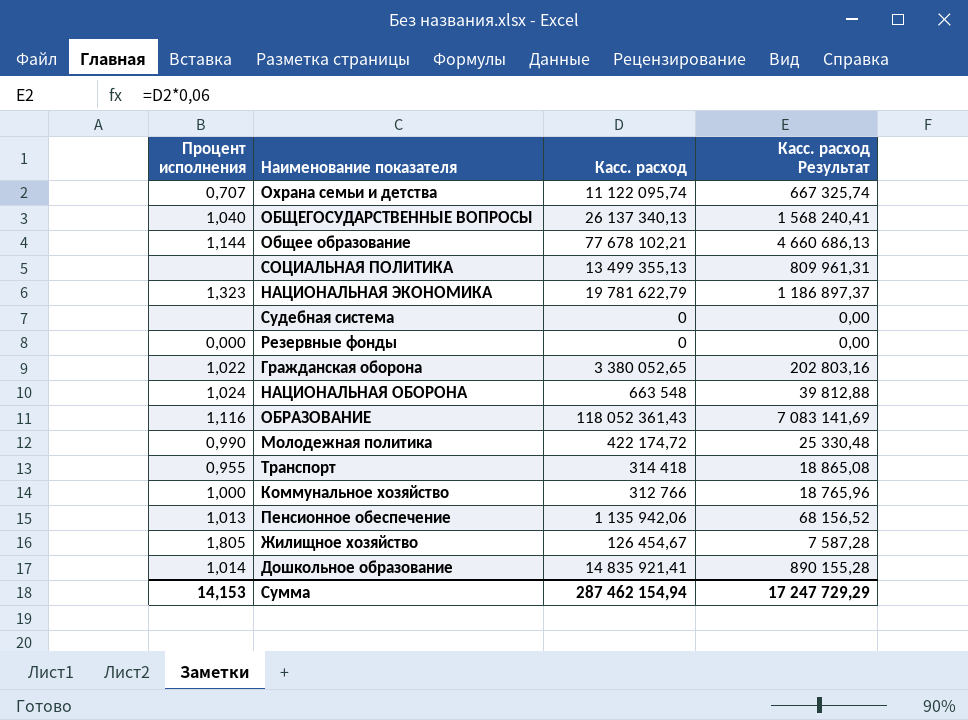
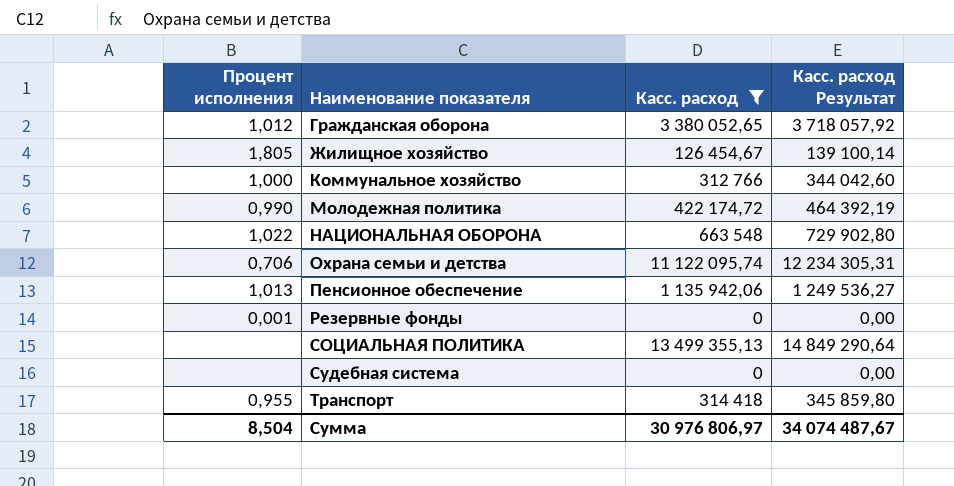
filter: none -> Касс. расход <= 13 499 355,13
row order: none -> Наименование показателя ascending
column Касс. расход Результат | formula: [Касс. расход] * 0,06 -> [Касс. расход] * 1,1
Гражданская оборона | Процент исполнения: 1,022 -> 1,012
НАЦИОНАЛЬНАЯ ОБОРОНА | Процент исполнения: 1,024 -> 1,022
Охрана семьи и детства | Процент исполнения: 0,707 -> 0,706
Резервные фонды | Процент исполнения: 0,000 -> 0,001
Сумма | Процент исполнения: 14,153 -> 8,504
Сумма | Касс. расход: 287 462 154,94 -> 30 976 806,97
Сумма | Касс. расход Результат: 17 247 729,29 -> 34 074 487,67

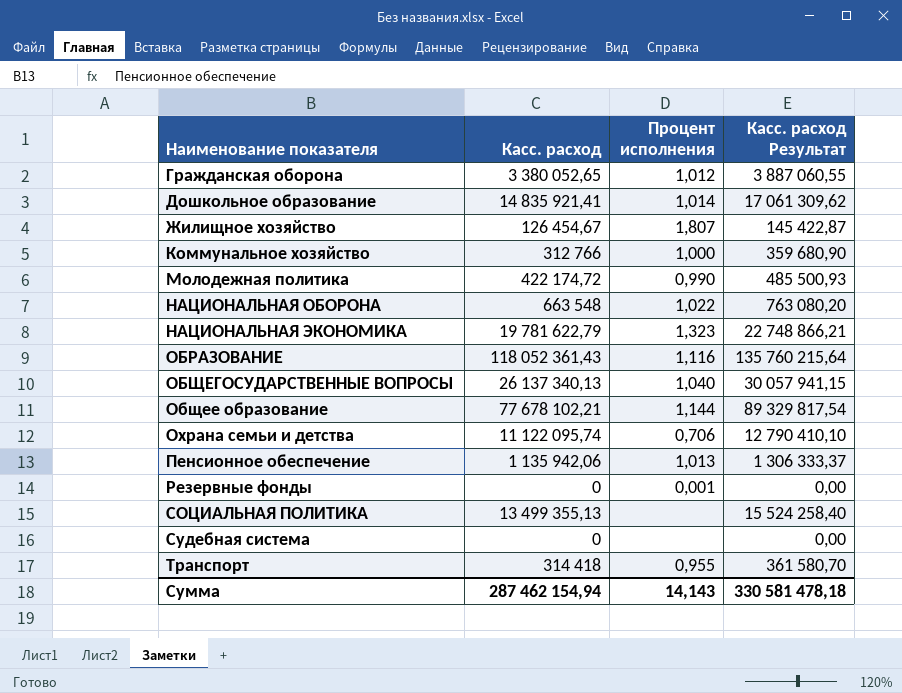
filter: Касс. расход <= 13 499 355,13 -> none
column Процент исполнения | position: 1 -> 3
column Касс. расход Результат | formula: [Касс. расход] * 1,1 -> [Касс. расход] * 1,15
Жилищное хозяйство | Процент исполнения: 1,805 -> 1,807
Сумма | Касс. расход: 30 976 806,97 -> 287 462 154,94
Сумма | Процент исполнения: 8,504 -> 14,143
Сумма | Касс. расход Результат: 34 074 487,67 -> 330 581 478,18

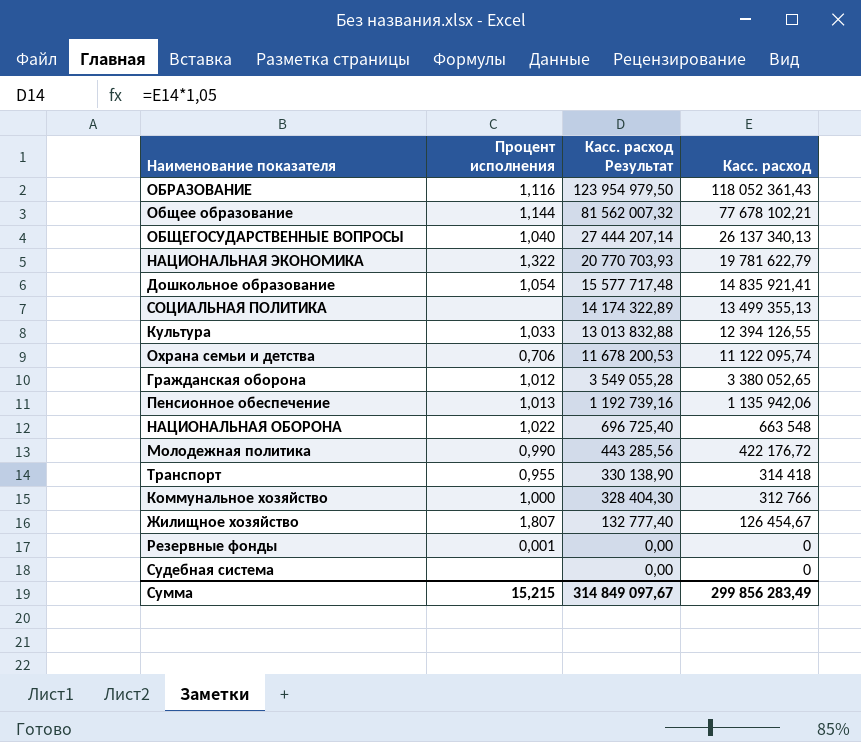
row order: Наименование показателя ascending -> Касс. расход Результат descending
column Касс. расход Результат | formula: [Касс. расход] * 1,15 -> [Касс. расход] * 1,05
column Касс. расход | position: 2 -> 4
НАЦИОНАЛЬНАЯ ЭКОНОМИКА | Процент исполнения: 1,323 -> 1,322
Дошкольное образование | Процент исполнения: 1,014 -> 1,054
row Культура: none -> 1,033 | 13 013 832,88 | 12 394 126,55
Молодежная политика | Касс. расход: 422 174,72 -> 422 176,72
Сумма | Процент исполнения: 14,143 -> 15,215
Сумма | Касс. расход Результат: 330 581 478,18 -> 314 849 097,67
Сумма | Касс. расход: 287 462 154,94 -> 299 856 283,49

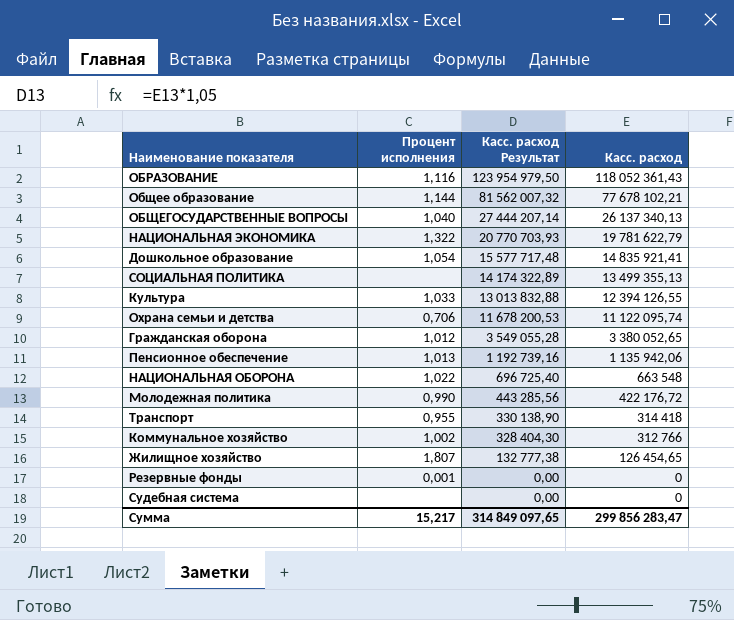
Коммунальное хозяйство | Процент исполнения: 1,000 -> 1,002
Жилищное хозяйство | Касс. расход Результат: 132 777,40 -> 132 777,38
Жилищное хозяйство | Касс. расход: 126 454,67 -> 126 454,65
Сумма | Процент исполнения: 15,215 -> 15,217
Сумма | Касс. расход Результат: 314 849 097,67 -> 314 849 097,65
Сумма | Касс. расход: 299 856 283,49 -> 299 856 283,47

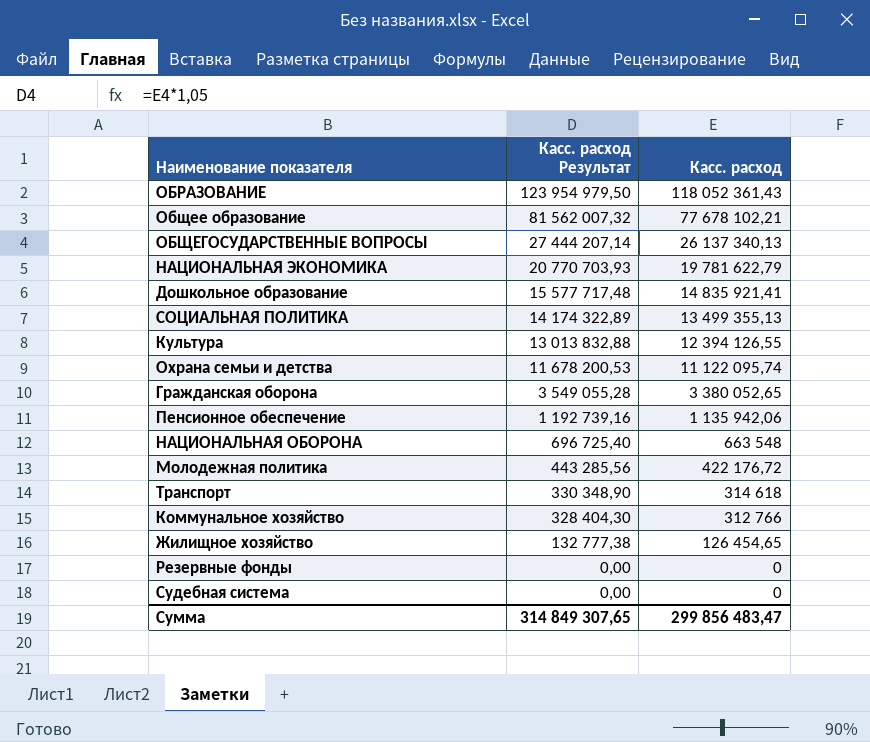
column Процент исполнения | position: 2 -> none
Транспорт | Касс. расход Результат: 330 138,90 -> 330 348,90
Транспорт | Касс. расход: 314 418 -> 314 618
Сумма | Касс. расход Результат: 314 849 097,65 -> 314 849 307,65
Сумма | Касс. расход: 299 856 283,47 -> 299 856 483,47

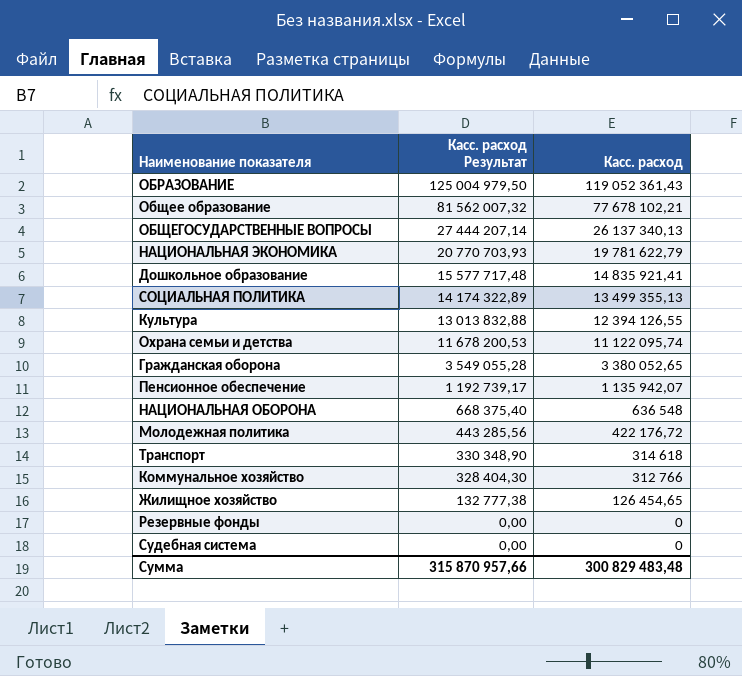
ОБРАЗОВАНИЕ | Касс. расход Результат: 123 954 979,50 -> 125 004 979,50
ОБРАЗОВАНИЕ | Касс. расход: 118 052 361,43 -> 119 052 361,43
Пенсионное обеспечение | Касс. расход Результат: 1 192 739,16 -> 1 192 739,17
Пенсионное обеспечение | Касс. расход: 1 135 942,06 -> 1 135 942,07
НАЦИОНАЛЬНАЯ ОБОРОНА | Касс. расход Результат: 696 725,40 -> 668 375,40
НАЦИОНАЛЬНАЯ ОБОРОНА | Касс. расход: 663 548 -> 636 548
Сумма | Касс. расход Результат: 314 849 307,65 -> 315 870 957,66
Сумма | Касс. расход: 299 856 483,47 -> 300 829 483,48

